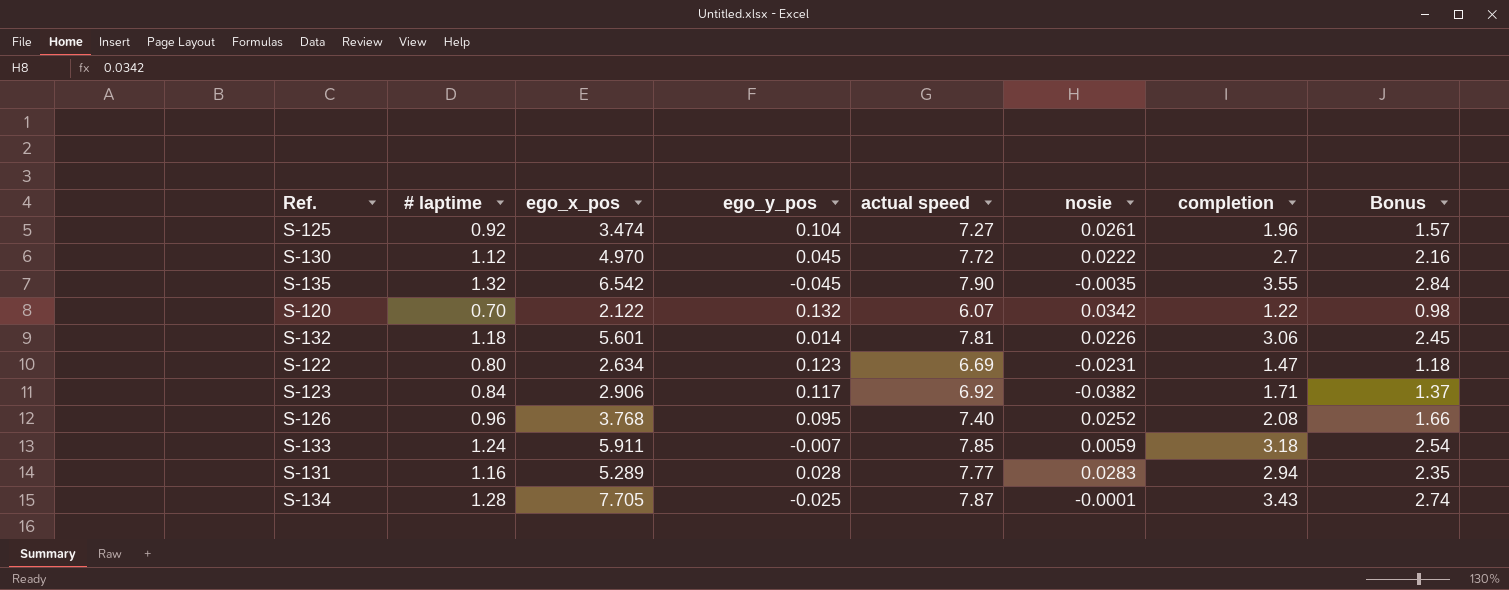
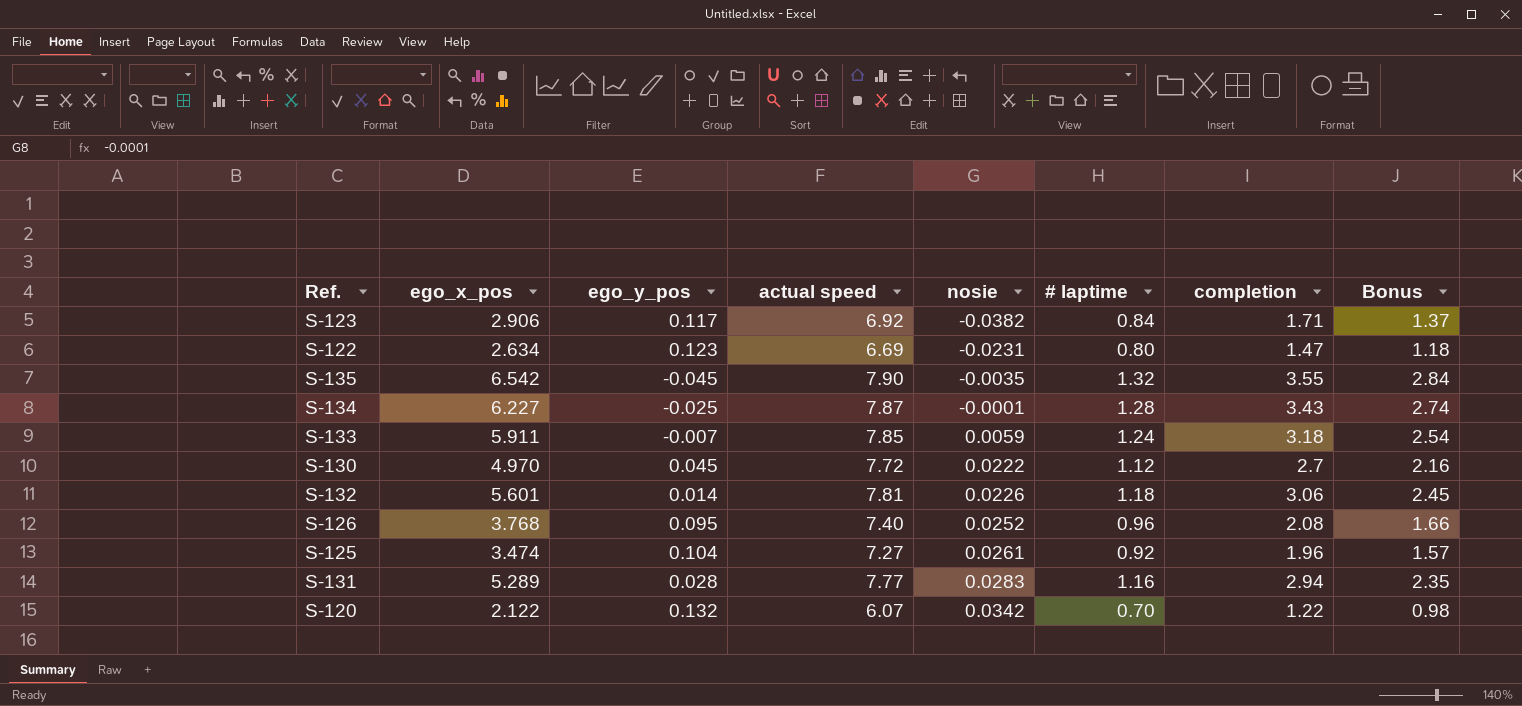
row order: none -> nosie ascending
column # laptime | position: 2 -> 6
S-134 | ego_x_pos: 7.705 -> 6.227

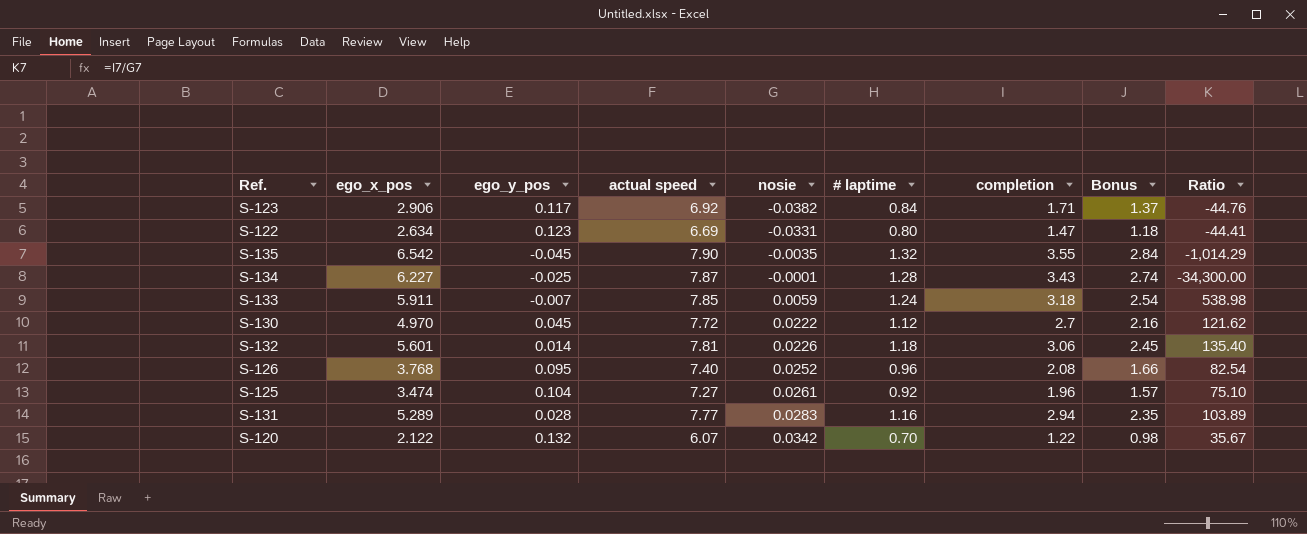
column Ratio | formula: none -> [completion] / [nosie]
S-122 | nosie: -0.0231 -> -0.0331

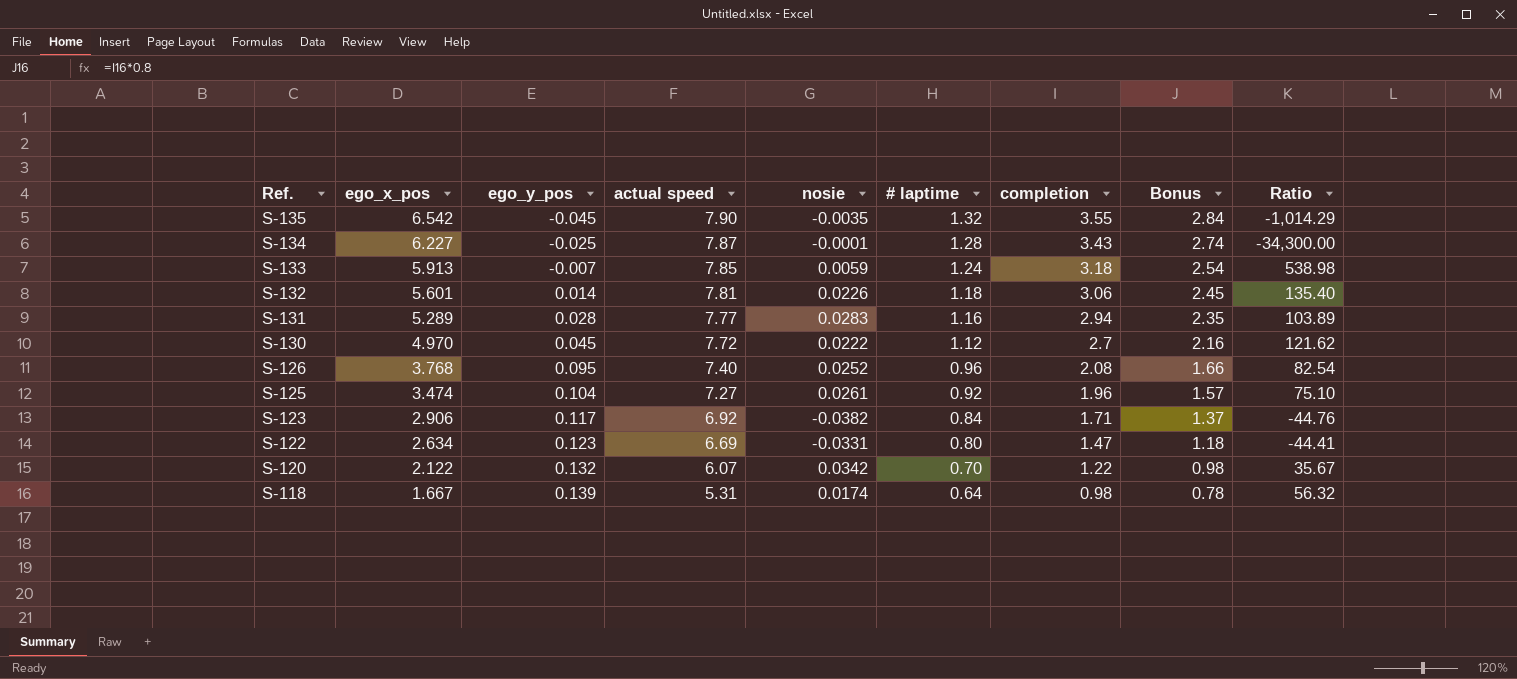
row order: nosie ascending -> Ref. descending
S-133 | ego_x_pos: 5.911 -> 5.913
row S-118: none -> 1.667 | 0.139 | 5.31 | 0.0174 | 0.64 | 0.98 | 0.78 | 56.32

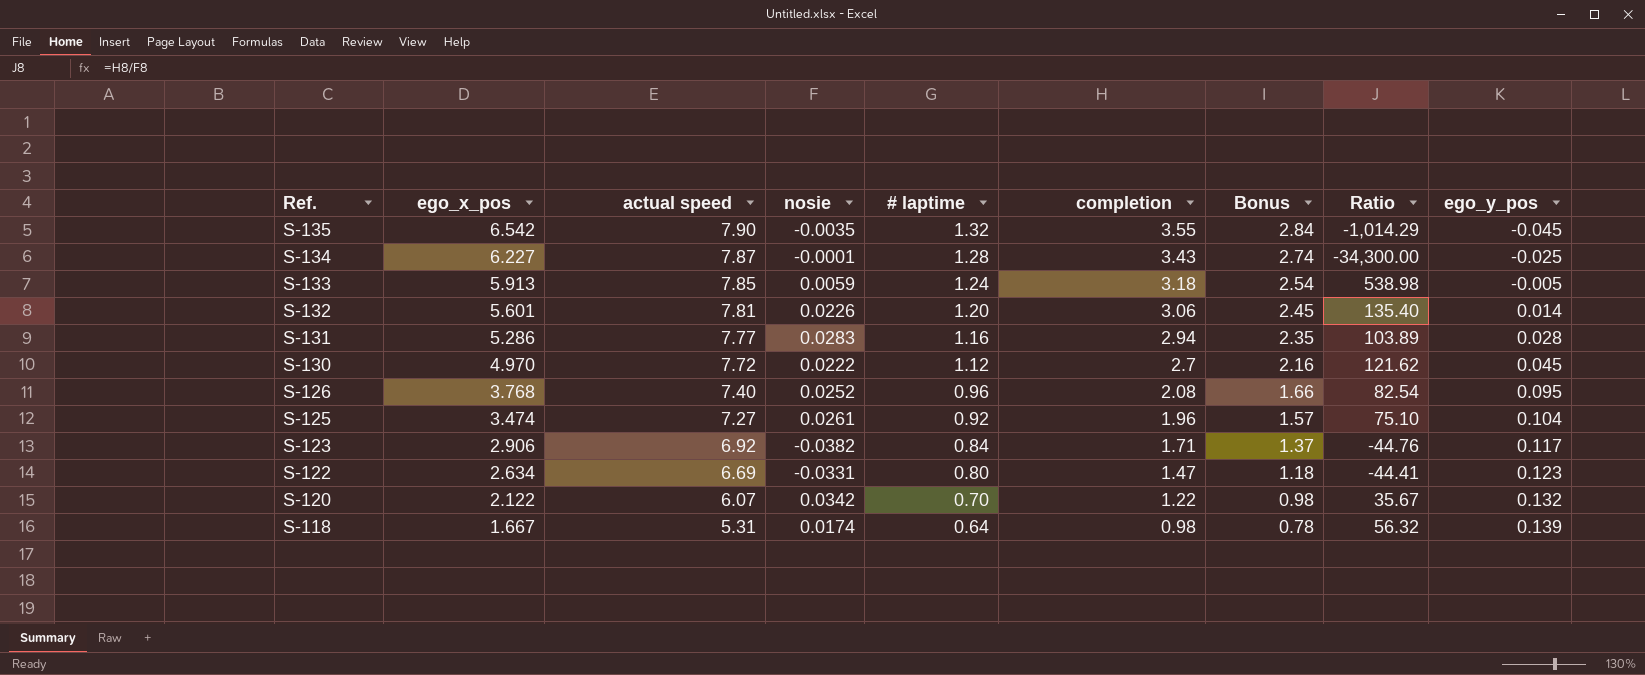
column ego_y_pos | position: 3 -> 9
S-133 | ego_y_pos: -0.007 -> -0.005
S-132 | # laptime: 1.18 -> 1.20
S-131 | ego_x_pos: 5.289 -> 5.286

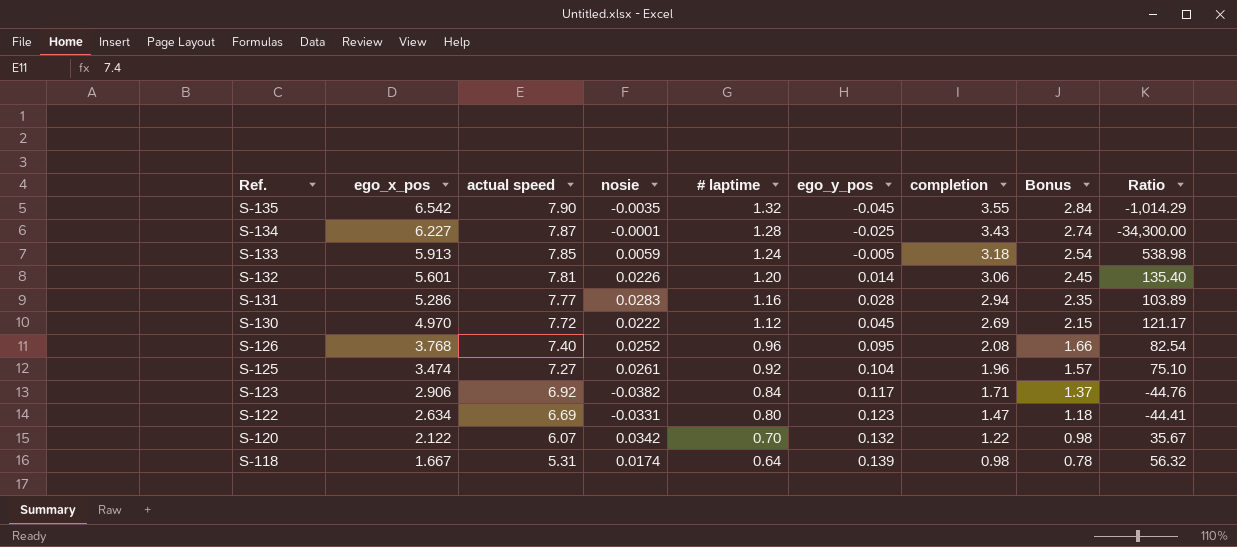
column ego_y_pos | position: 9 -> 6
S-130 | completion: 2.7 -> 2.69
S-130 | Bonus: 2.16 -> 2.15
S-130 | Ratio: 121.62 -> 121.17

